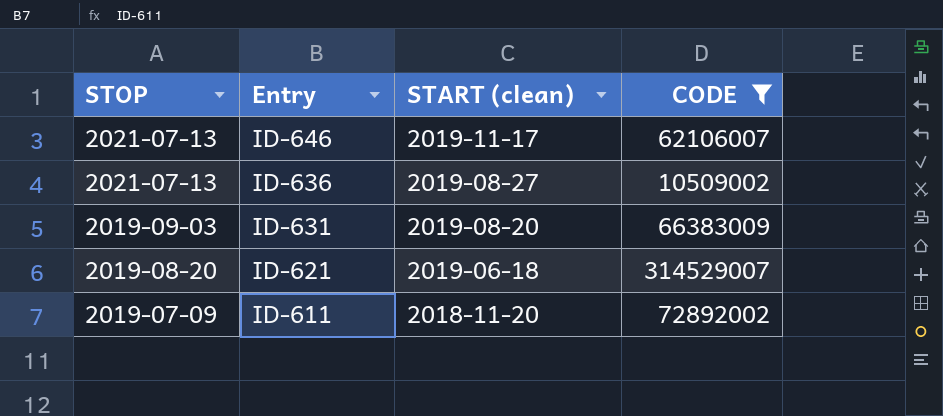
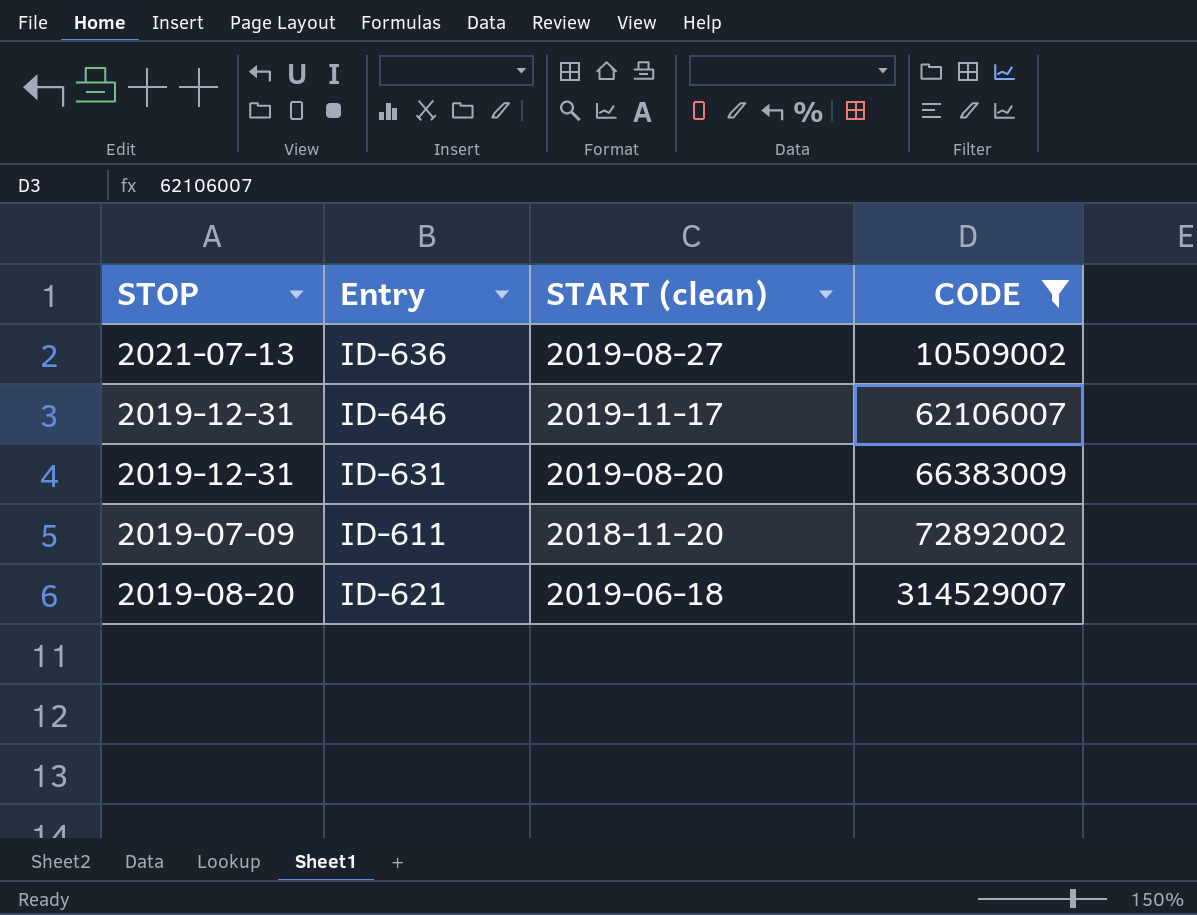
row order: STOP descending -> CODE ascending
ID-646 | STOP: 2021-07-13 -> 2019-12-31
ID-631 | STOP: 2019-09-03 -> 2019-12-31

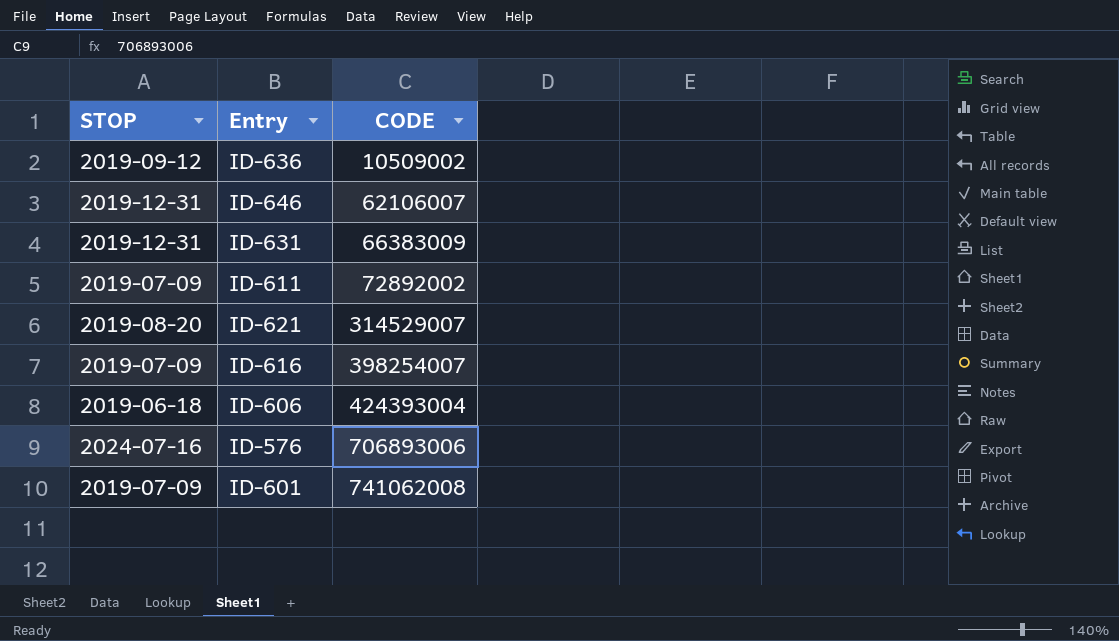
filter: CODE <= 314529007 -> none
column START (clean) | position: 3 -> none
ID-636 | STOP: 2021-07-13 -> 2019-09-12

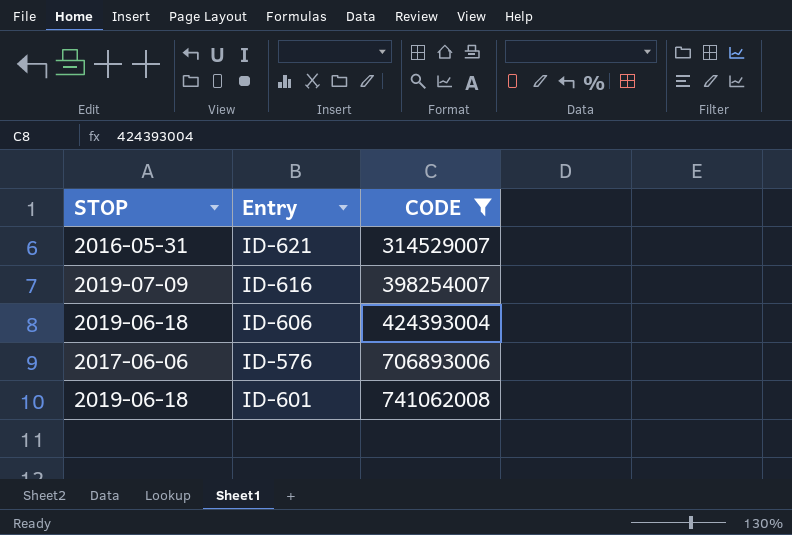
filter: none -> CODE >= 314529007
ID-621 | STOP: 2019-08-20 -> 2016-05-31
ID-576 | STOP: 2024-07-16 -> 2017-06-06
ID-601 | STOP: 2019-07-09 -> 2019-06-18

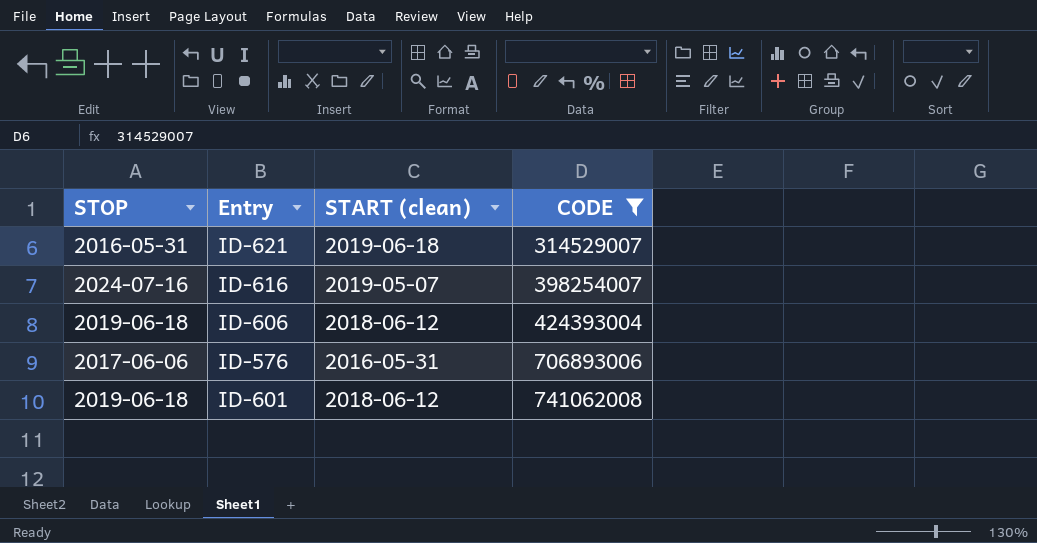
column START (clean) | position: none -> 3
ID-616 | STOP: 2019-07-09 -> 2024-07-16

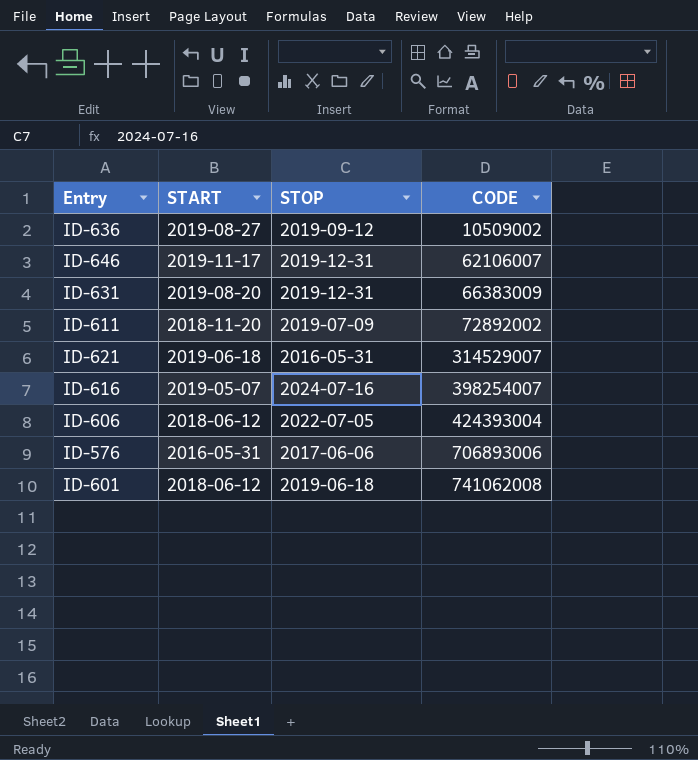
filter: CODE >= 314529007 -> none
column name: START (clean) -> START
column STOP | position: 1 -> 3
ID-606 | STOP: 2019-06-18 -> 2022-07-05

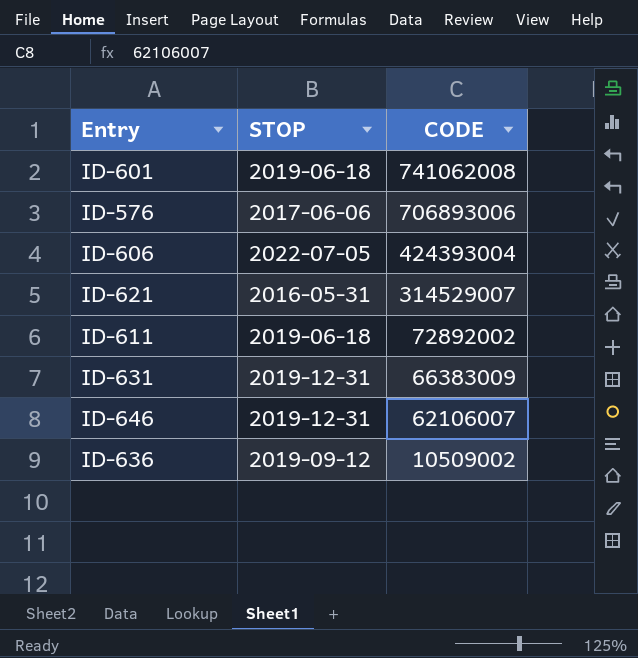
row order: CODE ascending -> CODE descending
column START | position: 2 -> none
row ID-616: 2019-05-07 | 2024-07-16 | 398254007 -> none
ID-611 | STOP: 2019-07-09 -> 2019-06-18

